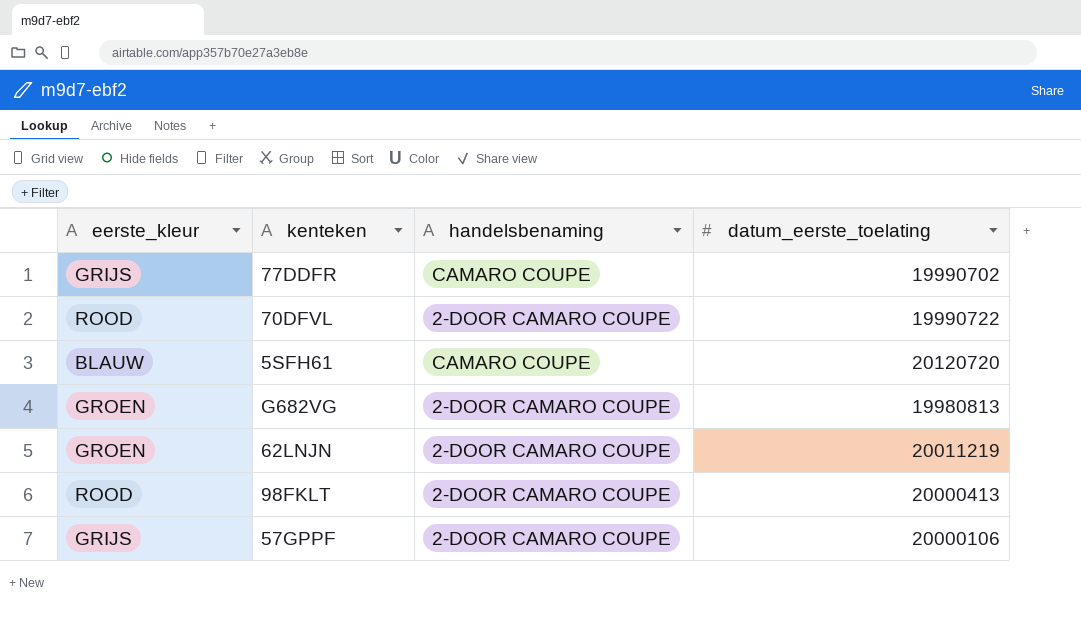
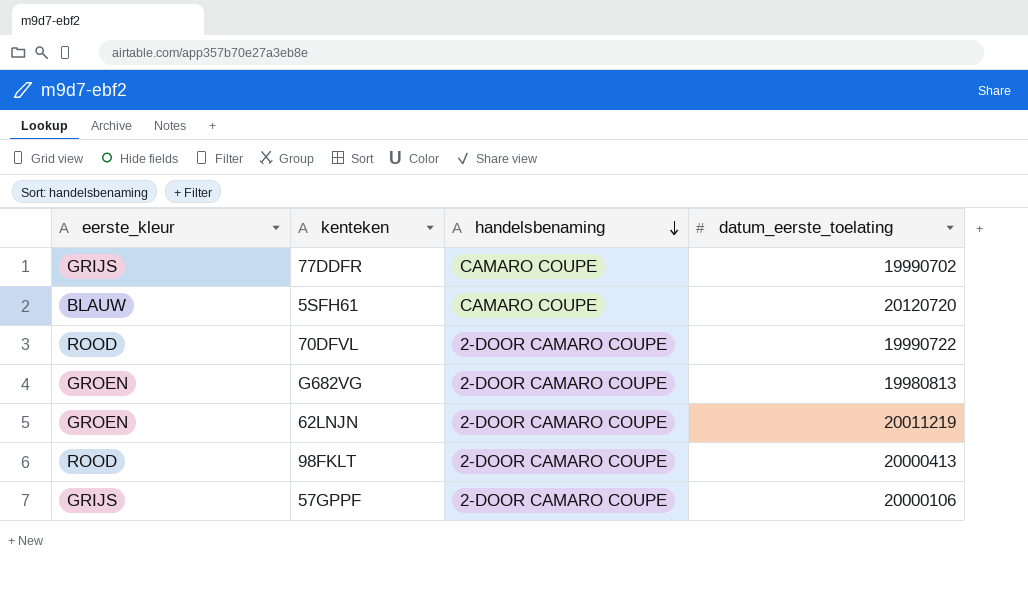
row order: none -> handelsbenaming descending

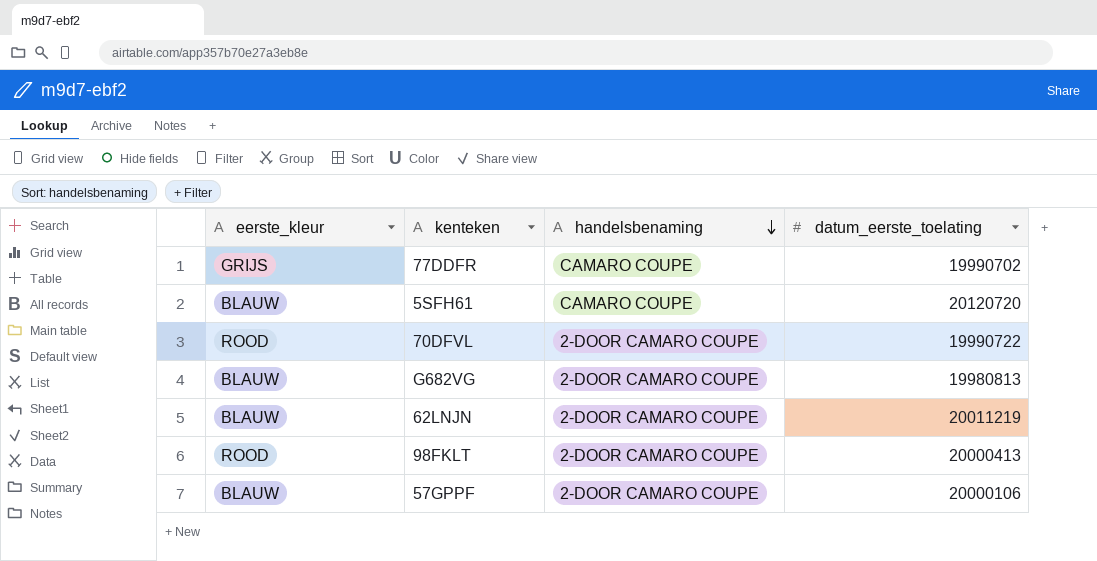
G682VG | eerste_kleur: GROEN -> BLAUW
62LNJN | eerste_kleur: GROEN -> BLAUW
57GPPF | eerste_kleur: GRIJS -> BLAUW

